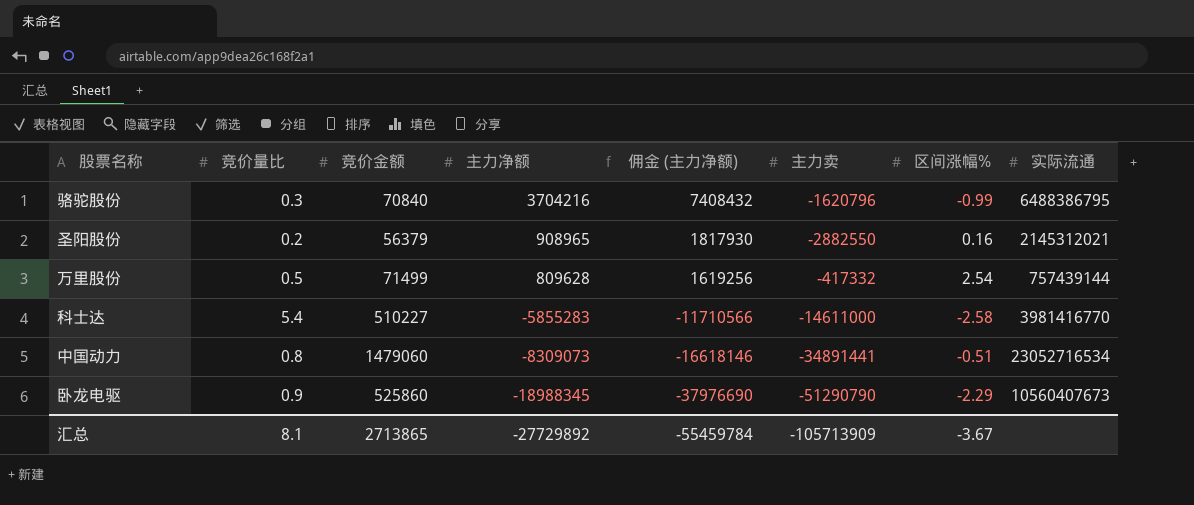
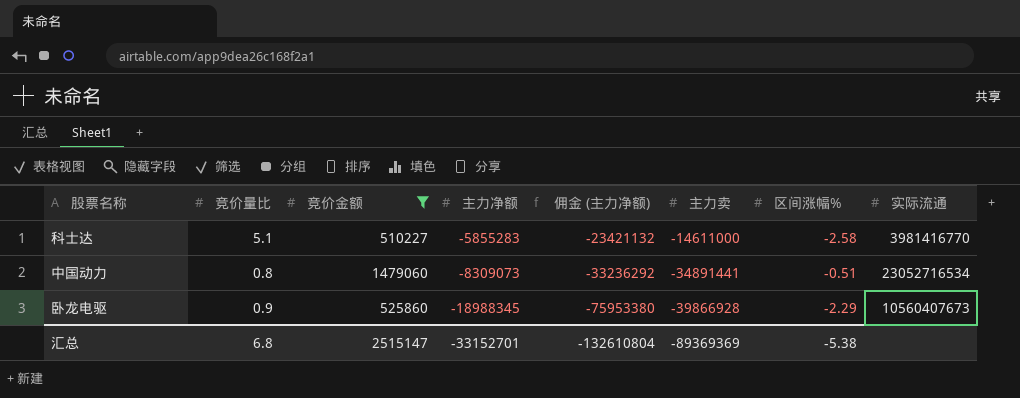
filter: none -> 竞价金额 >= 510227
column 佣金 (主力净额) | formula: [主力净额] * 2 -> [主力净额] * 4
科士达 | 竞价量比: 5.4 -> 5.1
卧龙电驱 | 主力卖: -51290790 -> -39866928
汇总 | 竞价量比: 8.1 -> 6.8
汇总 | 竞价金额: 2713865 -> 2515147
汇总 | 主力净额: -27729892 -> -33152701
汇总 | 佣金 (主力净额): -55459784 -> -132610804
汇总 | 主力卖: -105713909 -> -89369369
汇总 | 区间涨幅%: -3.67 -> -5.38

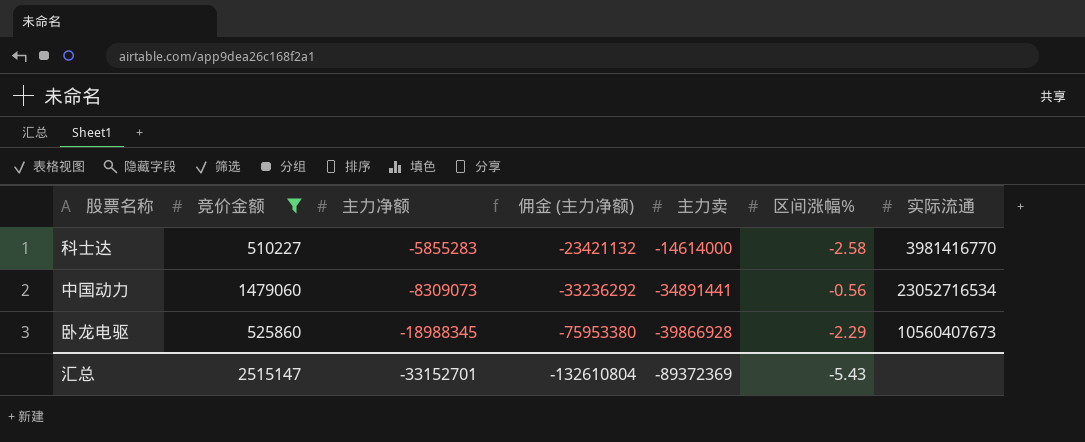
column 竞价量比 | position: 2 -> none
科士达 | 主力卖: -14611000 -> -14614000
中国动力 | 区间涨幅%: -0.51 -> -0.56
汇总 | 主力卖: -89369369 -> -89372369
汇总 | 区间涨幅%: -5.38 -> -5.43

